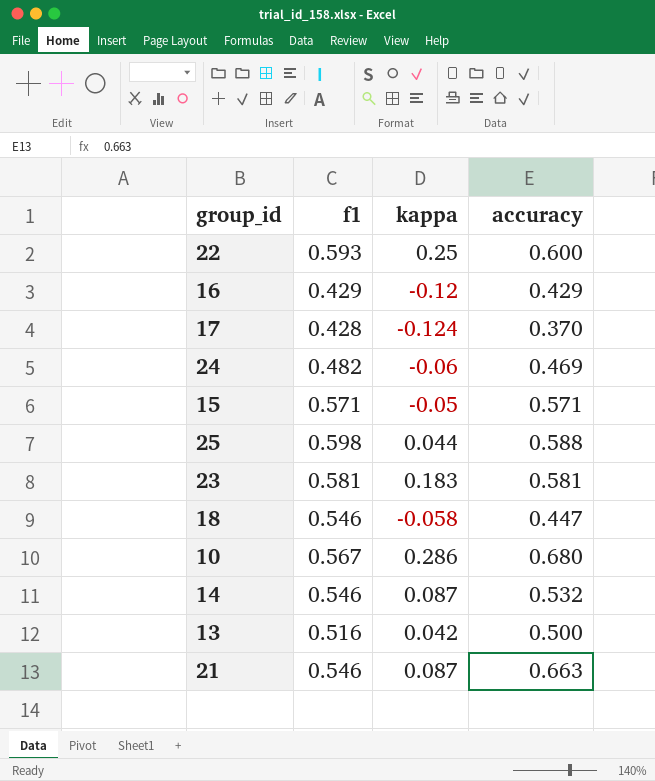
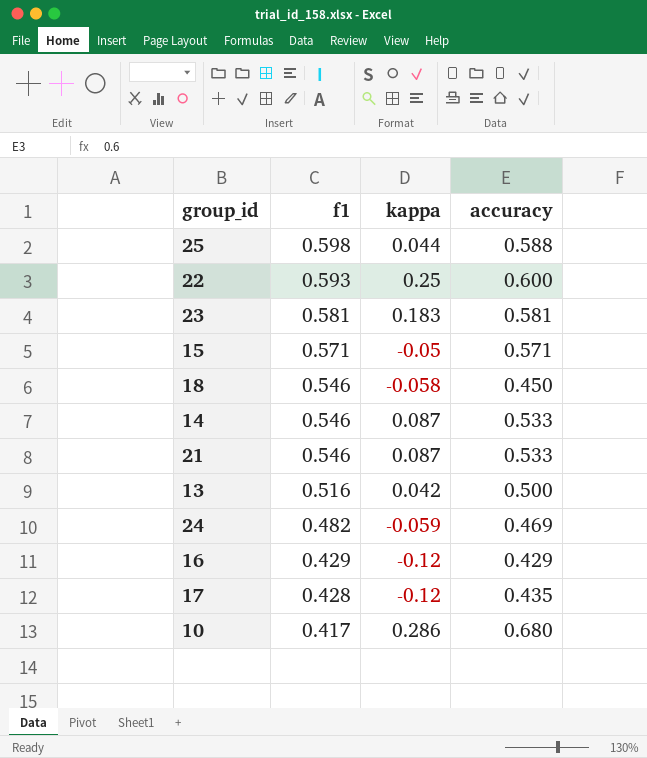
row order: none -> f1 descending
18 | accuracy: 0.447 -> 0.450
14 | accuracy: 0.532 -> 0.533
21 | accuracy: 0.663 -> 0.533
24 | kappa: -0.06 -> -0.059
17 | kappa: -0.124 -> -0.12
17 | accuracy: 0.370 -> 0.435
10 | f1: 0.567 -> 0.417

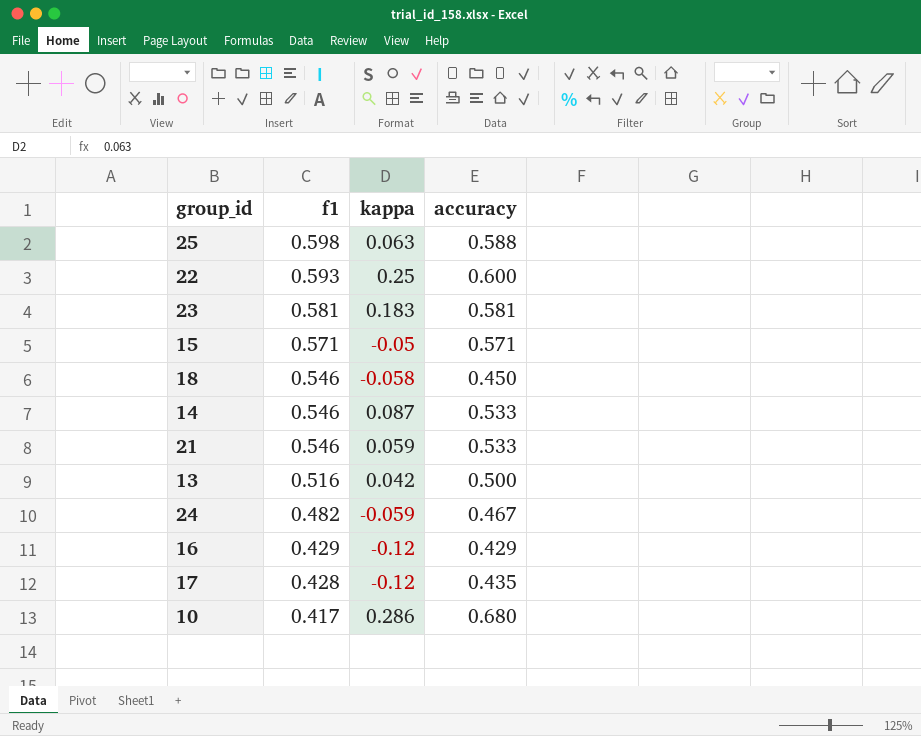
25 | kappa: 0.044 -> 0.063
21 | kappa: 0.087 -> 0.059
24 | accuracy: 0.469 -> 0.467

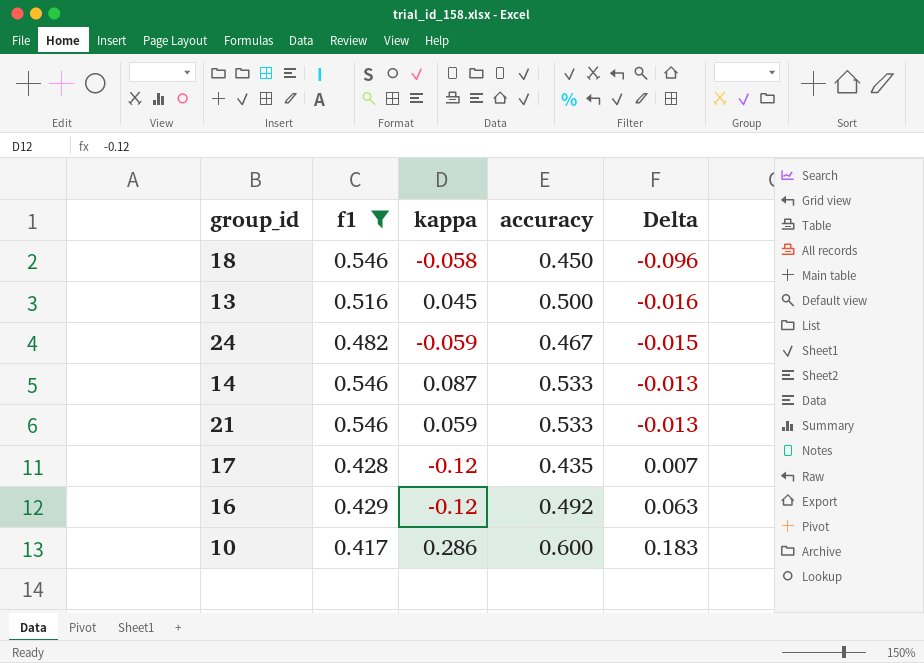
filter: none -> f1 <= 0.546
row order: f1 descending -> Delta ascending
column Delta | formula: none -> [accuracy] - [f1]
13 | kappa: 0.042 -> 0.045
16 | accuracy: 0.429 -> 0.492
10 | accuracy: 0.680 -> 0.600

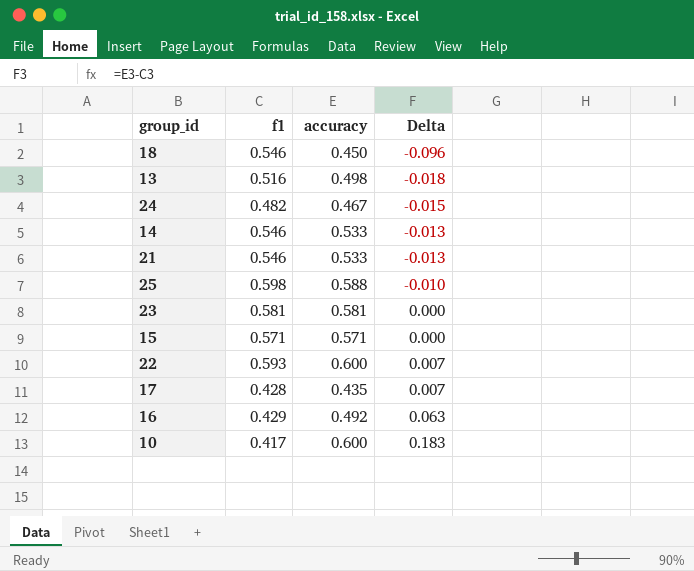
filter: f1 <= 0.546 -> none
column kappa | position: 3 -> none
13 | accuracy: 0.500 -> 0.498
13 | Delta: -0.016 -> -0.018

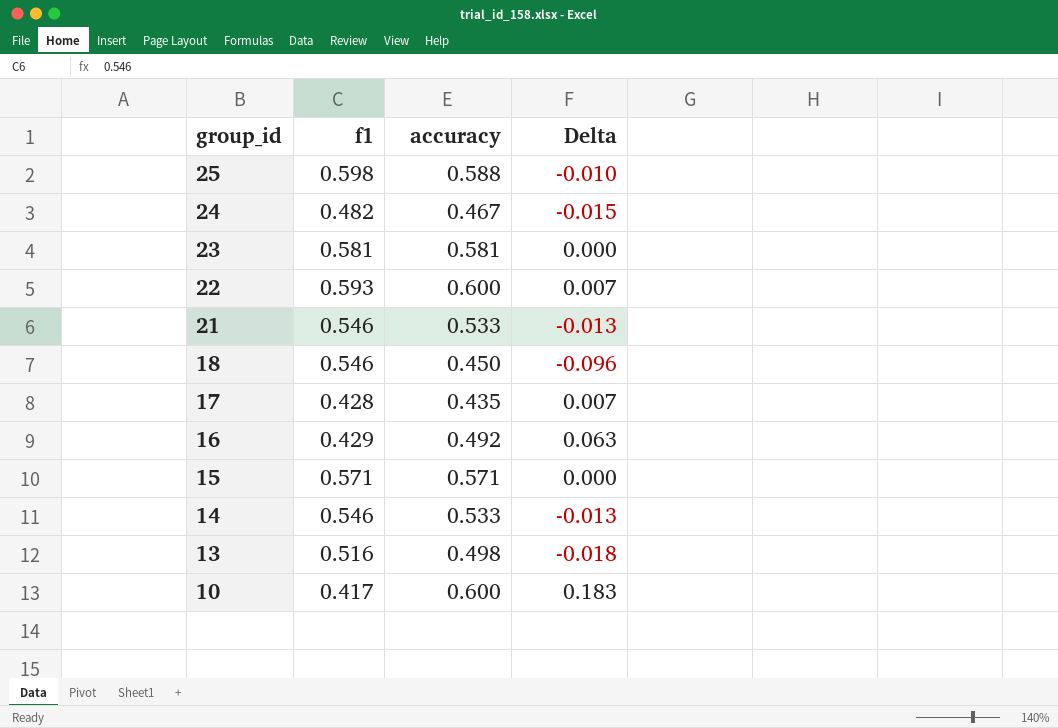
row order: Delta ascending -> group_id descending

